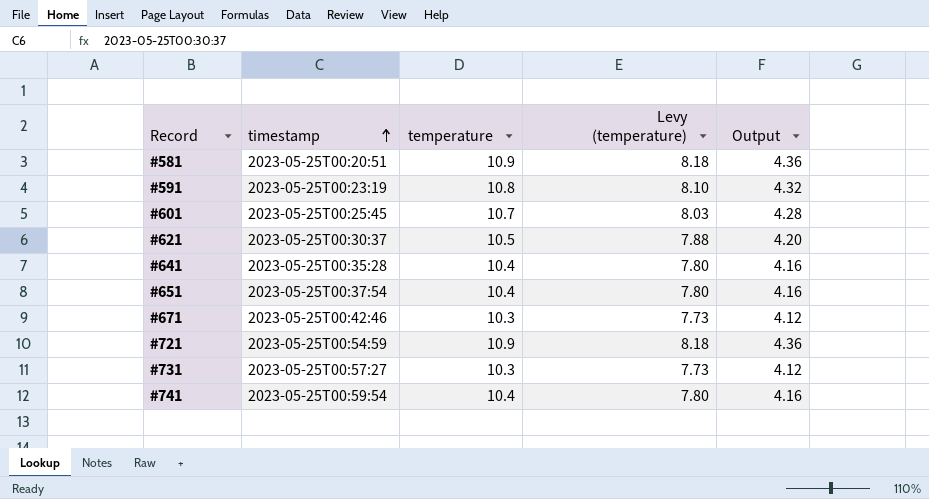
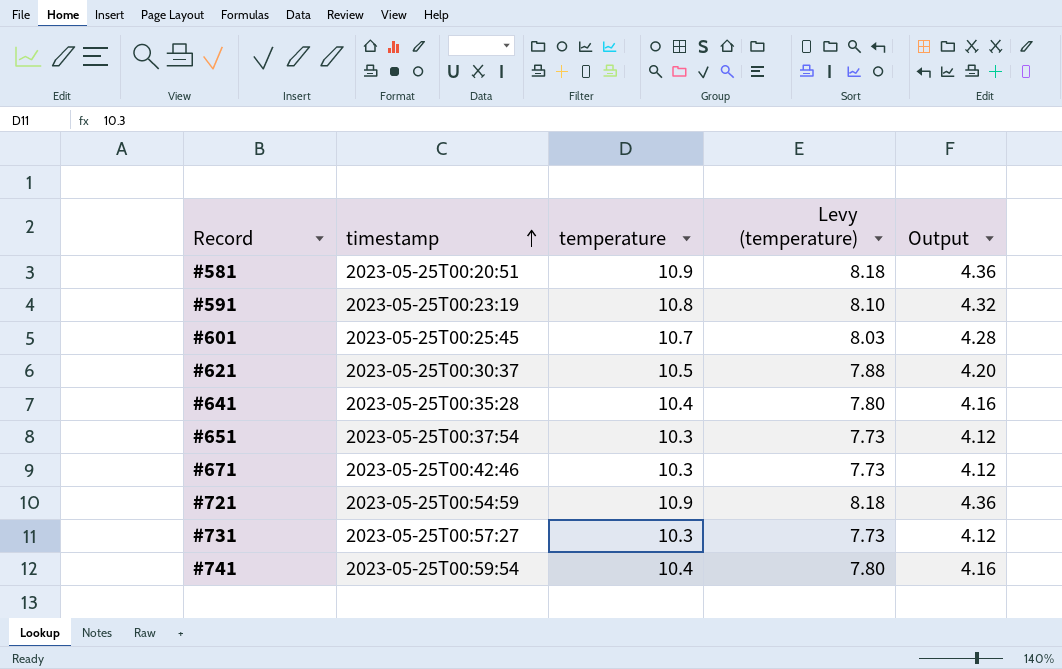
#651 | temperature: 10.4 -> 10.3
#651 | Levy (temperature): 7.80 -> 7.73
#651 | Output: 4.16 -> 4.12

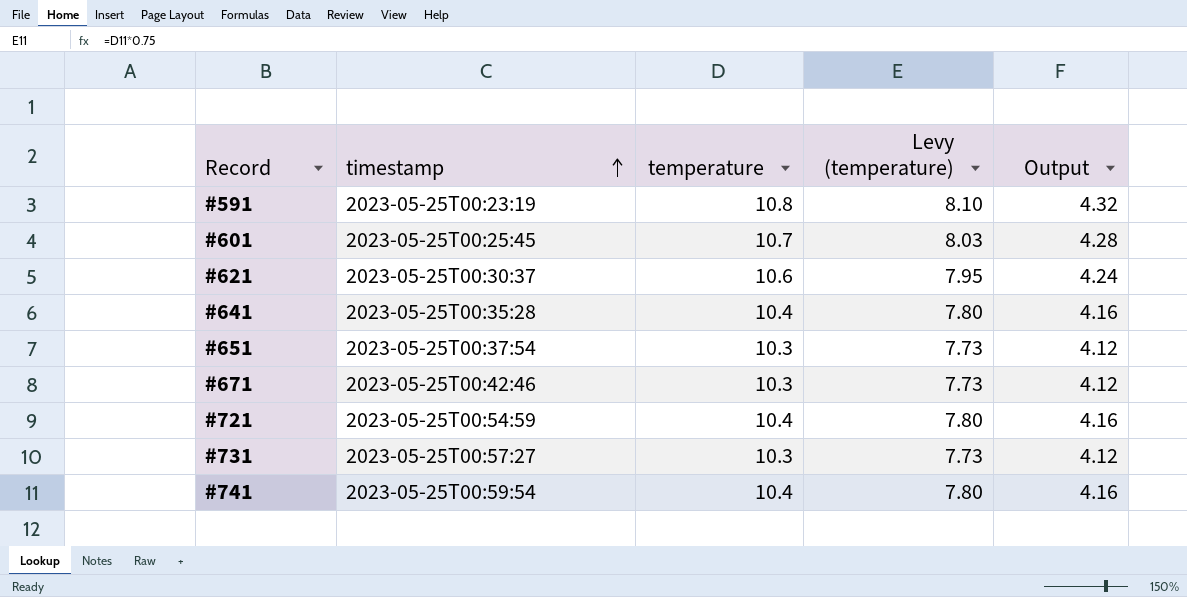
row #581: 2023-05-25T00:20:51 | 10.9 | 8.18 | 4.36 -> none
#621 | temperature: 10.5 -> 10.6
#621 | Levy (temperature): 7.88 -> 7.95
#621 | Output: 4.20 -> 4.24
#721 | temperature: 10.9 -> 10.4
#721 | Levy (temperature): 8.18 -> 7.80
#721 | Output: 4.36 -> 4.16

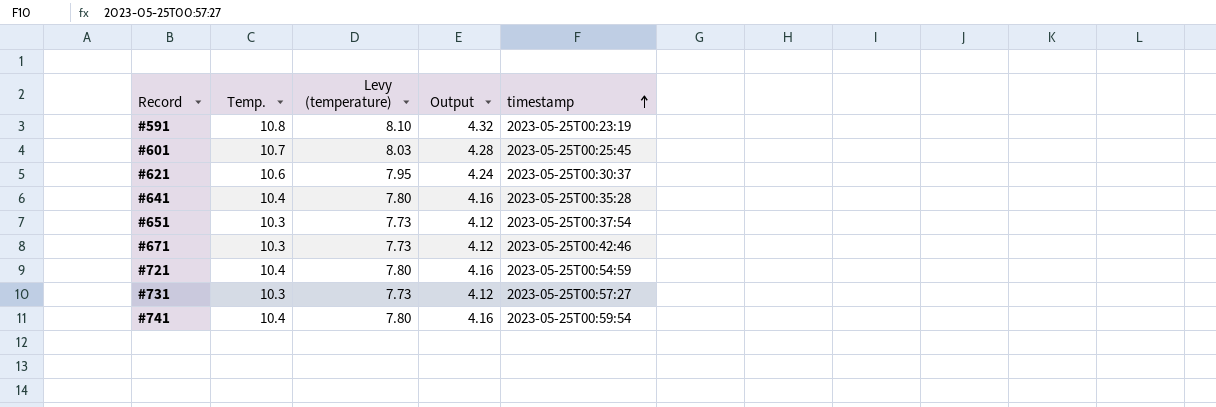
column name: temperature -> Temp.
column timestamp | position: 2 -> 5

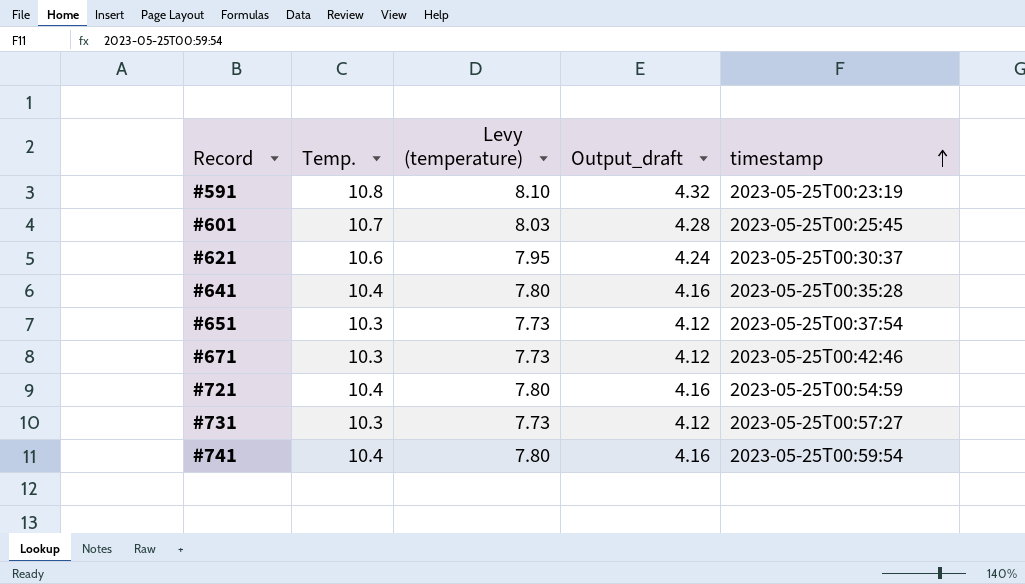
column name: Output -> Output_draft

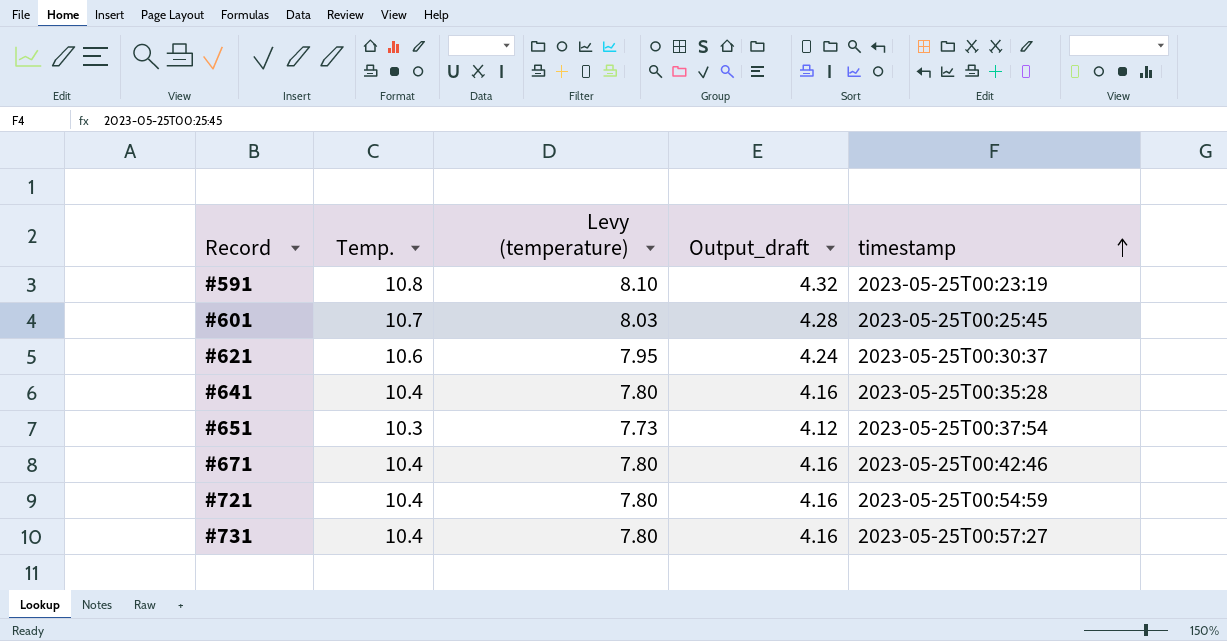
row #741: 10.4 | 7.80 | 4.16 | 2023-05-25T00:59:54 -> none
#671 | Temp.: 10.3 -> 10.4
#671 | Levy (temperature): 7.73 -> 7.80
#671 | Output_draft: 4.12 -> 4.16
#731 | Temp.: 10.3 -> 10.4
#731 | Levy (temperature): 7.73 -> 7.80
#731 | Output_draft: 4.12 -> 4.16

